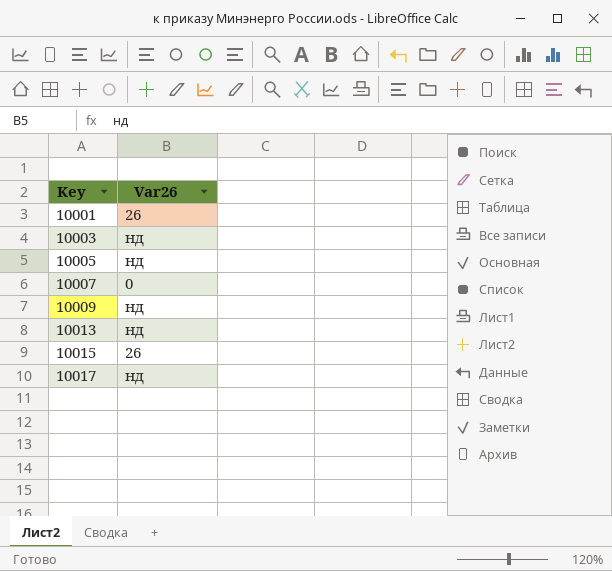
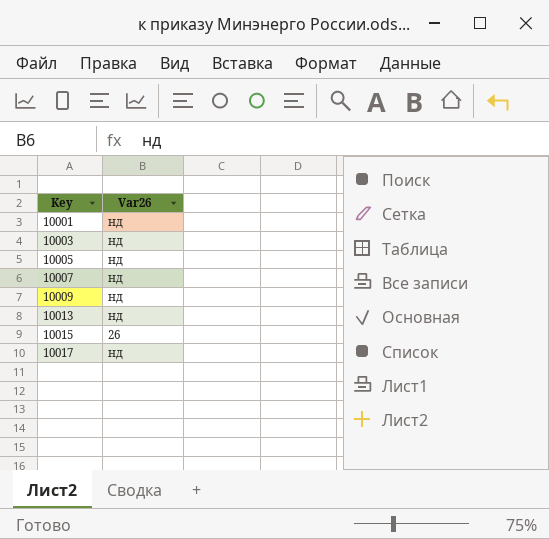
10001 | Var26: 26 -> нд
10007 | Var26: 0 -> нд

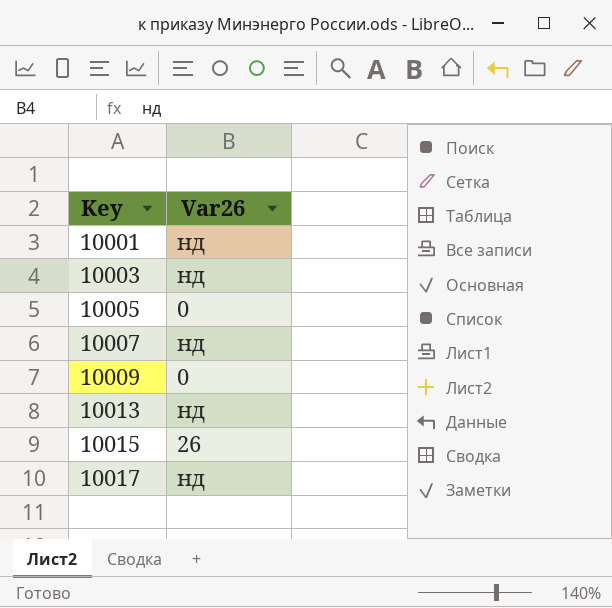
10005 | Var26: нд -> 0
10009 | Var26: нд -> 0

